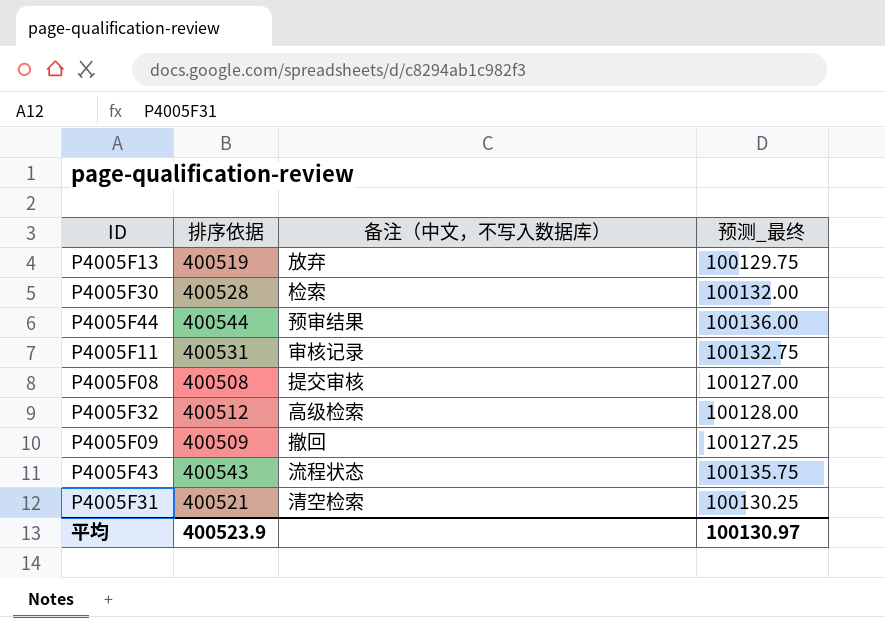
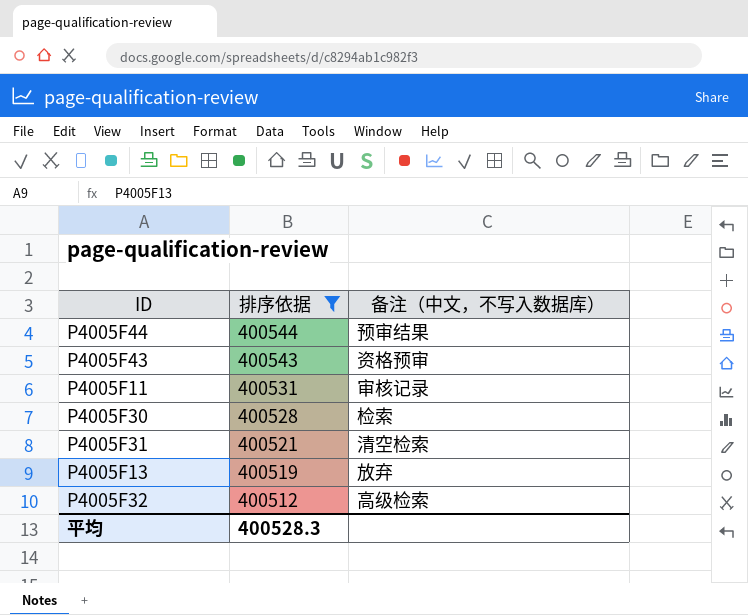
filter: none -> 排序依据 >= 400512
row order: none -> 排序依据 descending
column 预测_最终 | formula: [排序依据] * 0.25 -> none
P4005F43 | 备注（中文，不写入数据库）: 流程状态 -> 资格预审
平均 | 排序依据: 400523.9 -> 400528.3

